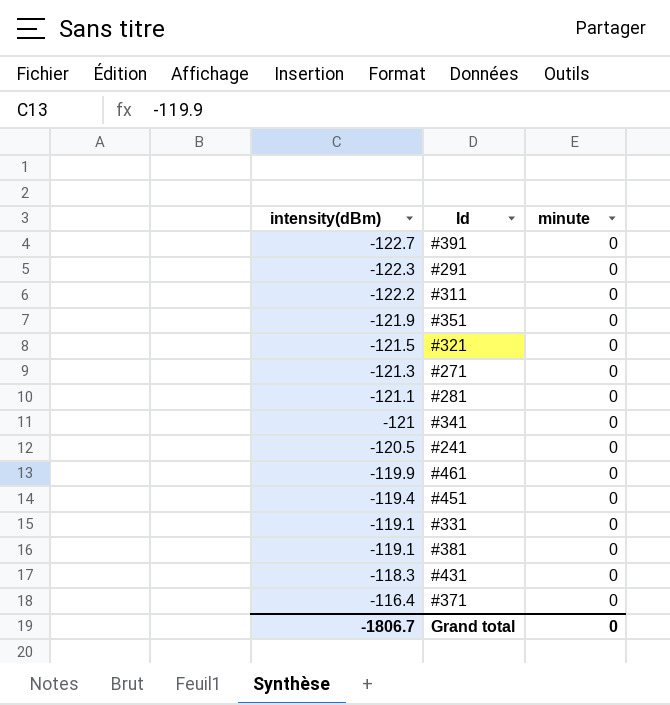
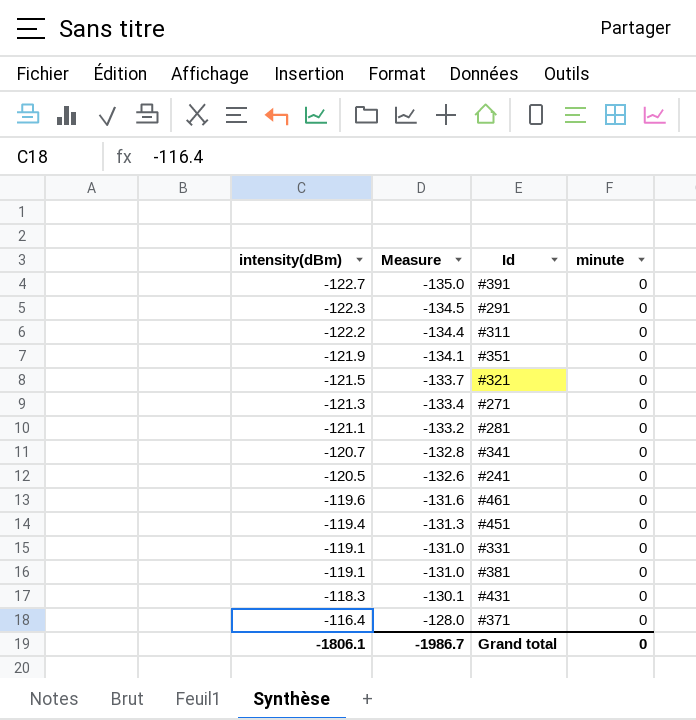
column Measure | formula: none -> [intensity(dBm)] * 1.1
#341 | intensity(dBm): -121 -> -120.7
#461 | intensity(dBm): -119.9 -> -119.6
Grand total | intensity(dBm): -1806.7 -> -1806.1

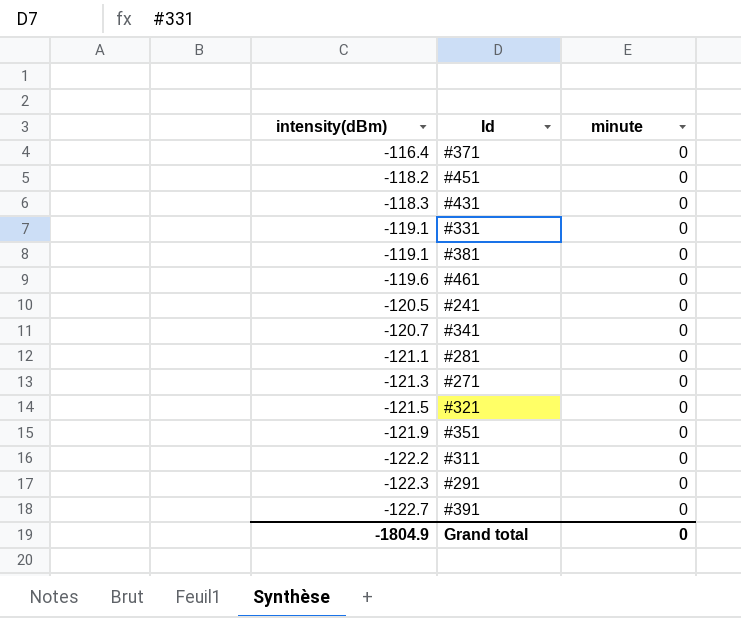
row order: intensity(dBm) ascending -> intensity(dBm) descending
column Measure | formula: [intensity(dBm)] * 1.1 -> none
#451 | intensity(dBm): -119.4 -> -118.2
Grand total | intensity(dBm): -1806.1 -> -1804.9

